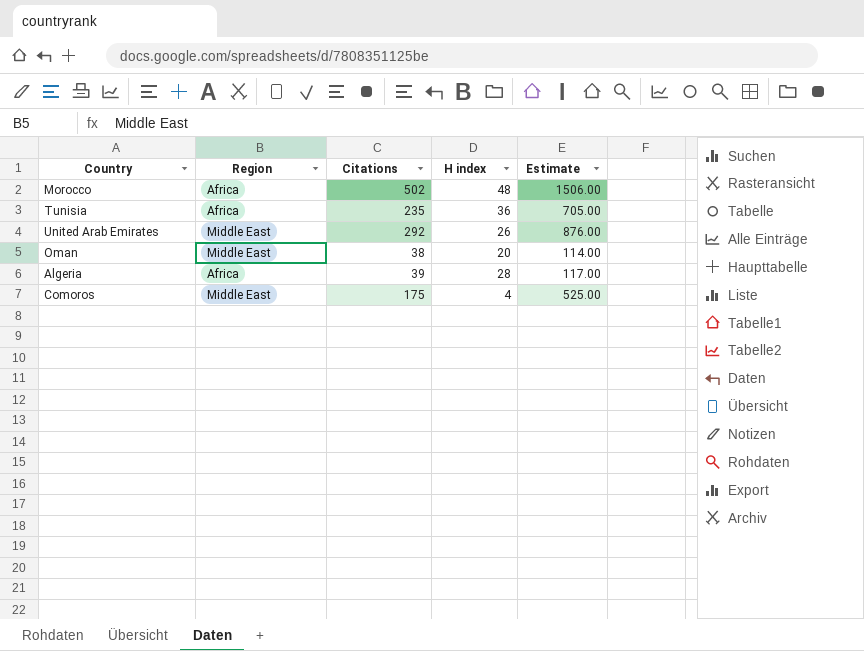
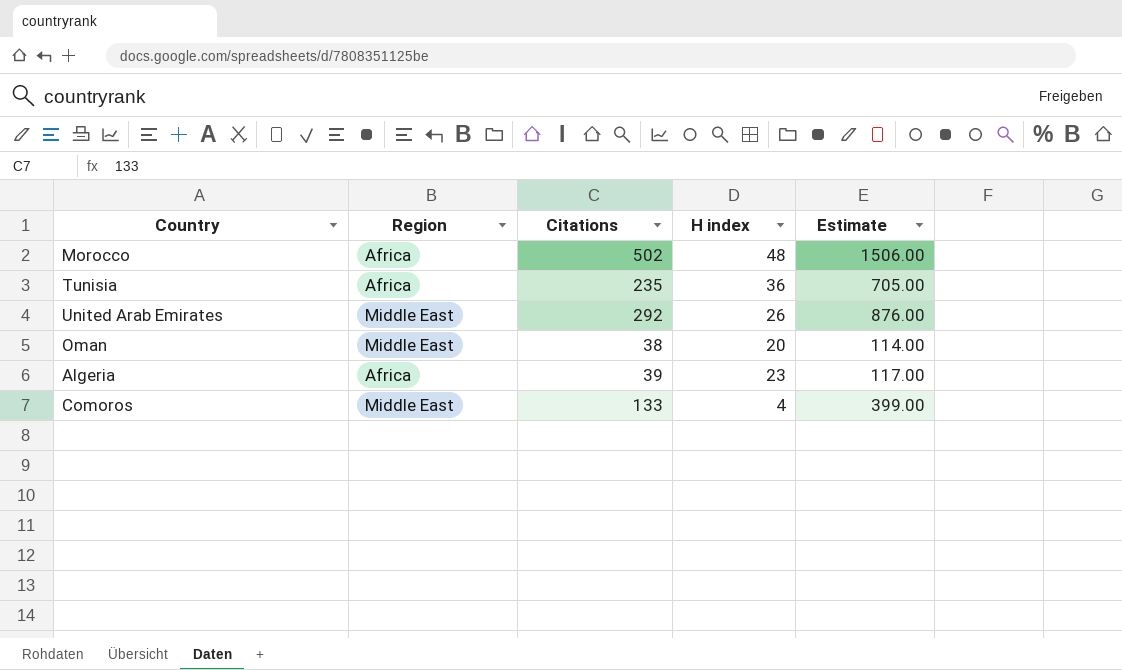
Algeria | H index: 28 -> 23
Comoros | Citations: 175 -> 133
Comoros | Estimate: 525.00 -> 399.00

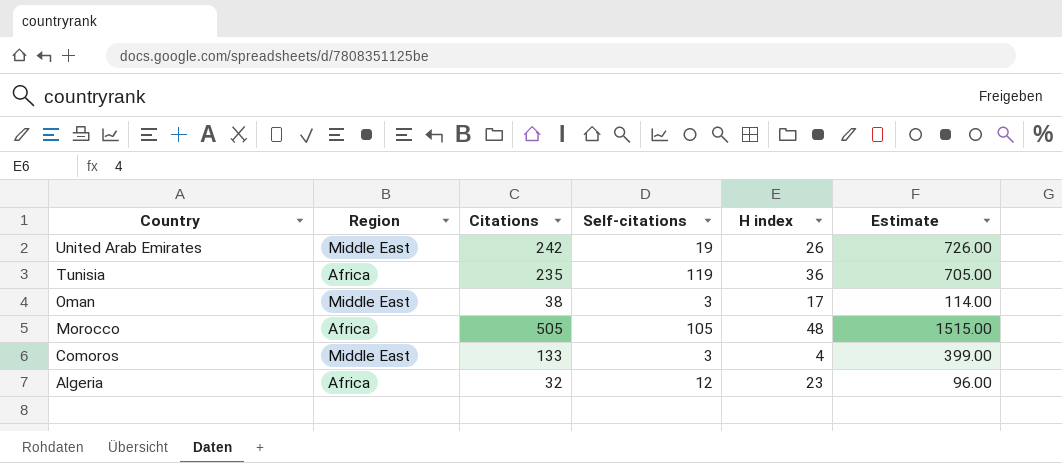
row order: none -> Country descending
column Self-citations | position: none -> 4
United Arab Emirates | Citations: 292 -> 242
United Arab Emirates | Estimate: 876.00 -> 726.00
Oman | H index: 20 -> 17
Morocco | Citations: 502 -> 505
Morocco | Estimate: 1506.00 -> 1515.00
Algeria | Citations: 39 -> 32
Algeria | Estimate: 117.00 -> 96.00

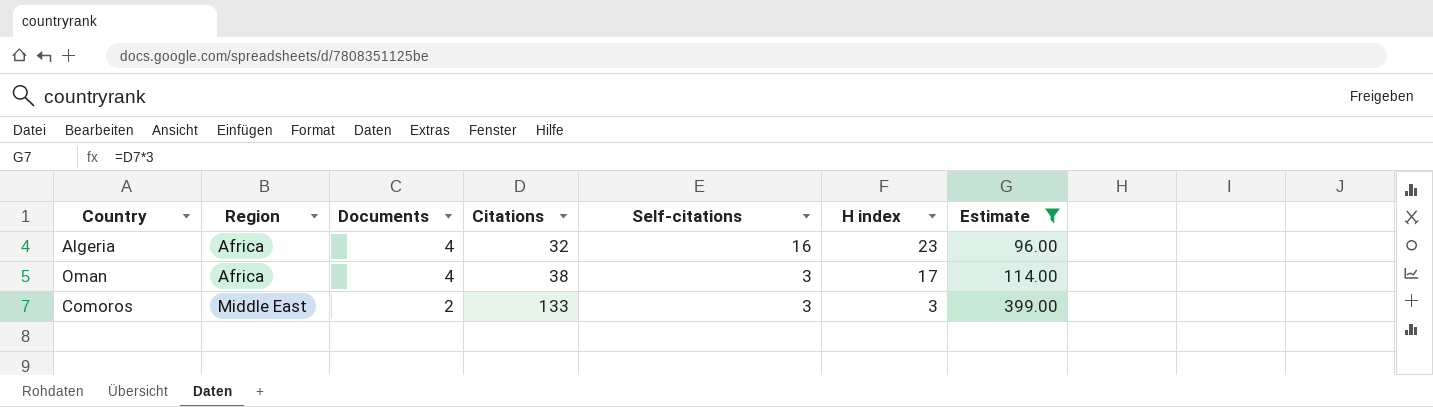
filter: none -> Estimate <= 399.00
row order: Country descending -> Region ascending
column Documents | position: none -> 3
Algeria | Self-citations: 12 -> 16
Oman | Region: Middle East -> Africa
Comoros | H index: 4 -> 3

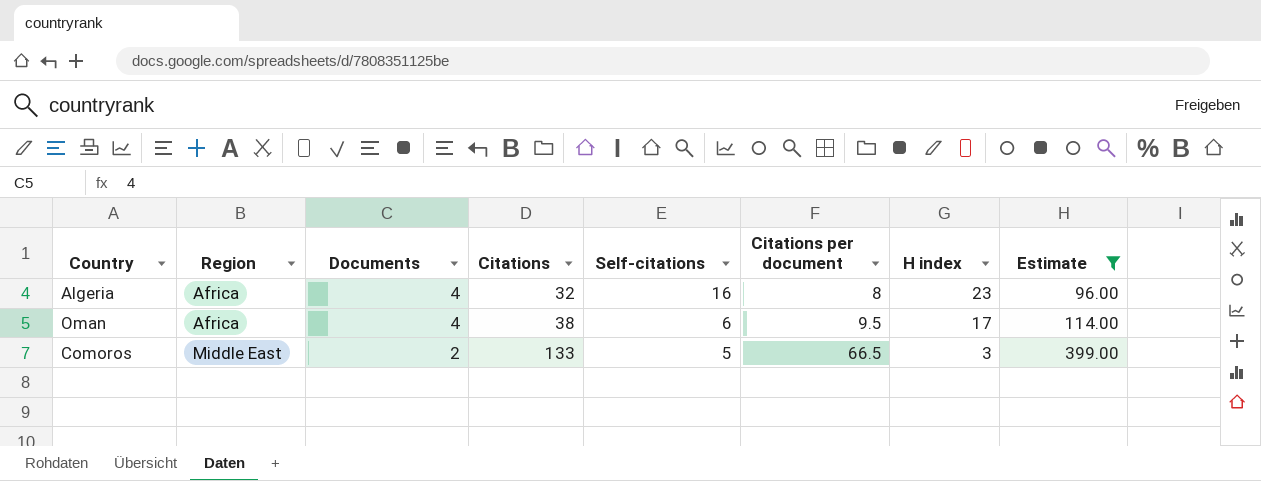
column Citations per document | formula: none -> [Citations] / [Documents]
Oman | Self-citations: 3 -> 6
Comoros | Self-citations: 3 -> 5

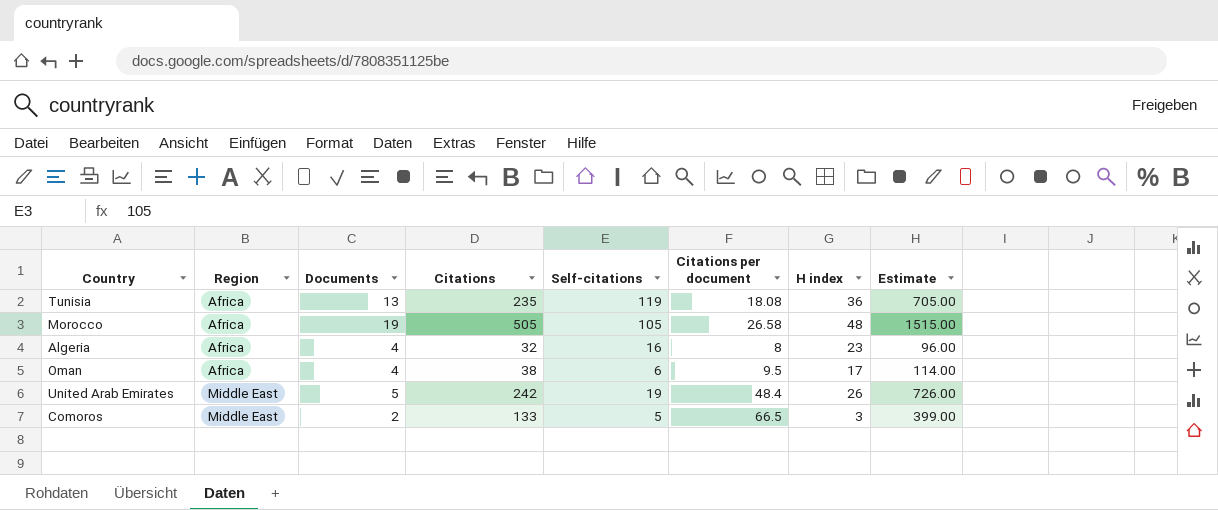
filter: Estimate <= 399.00 -> none

